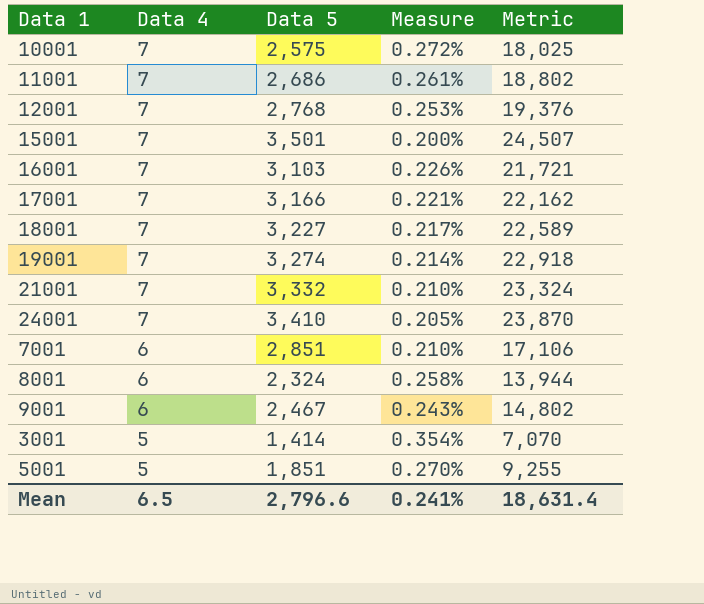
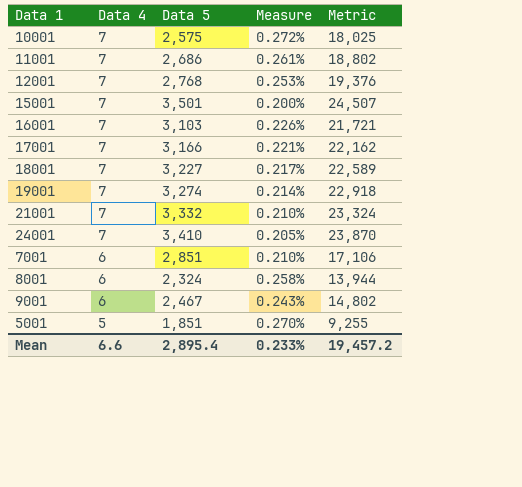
row 3001: 5 | 1,414 | 0.354% | 7,070 -> none
Mean | Data 4: 6.5 -> 6.6
Mean | Data 5: 2,796.6 -> 2,895.4
Mean | Measure: 0.241% -> 0.233%
Mean | Metric: 18,631.4 -> 19,457.2

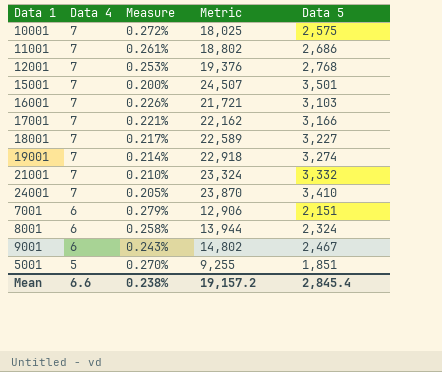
column Data 5 | position: 3 -> 5
7001 | Measure: 0.210% -> 0.279%
7001 | Metric: 17,106 -> 12,906
7001 | Data 5: 2,851 -> 2,151
Mean | Measure: 0.233% -> 0.238%
Mean | Metric: 19,457.2 -> 19,157.2
Mean | Data 5: 2,895.4 -> 2,845.4

